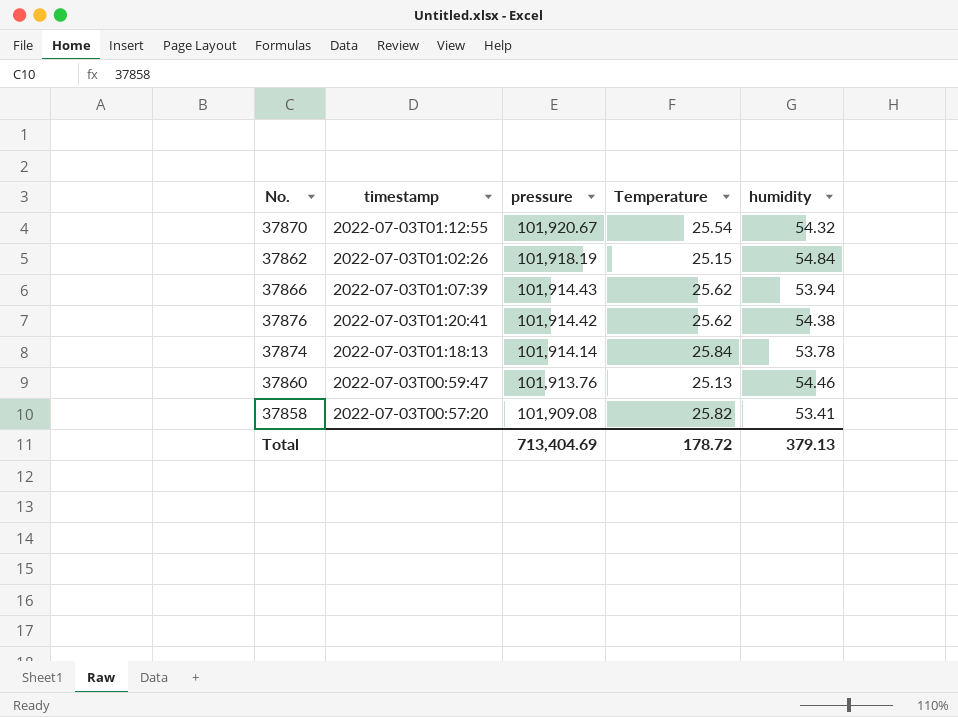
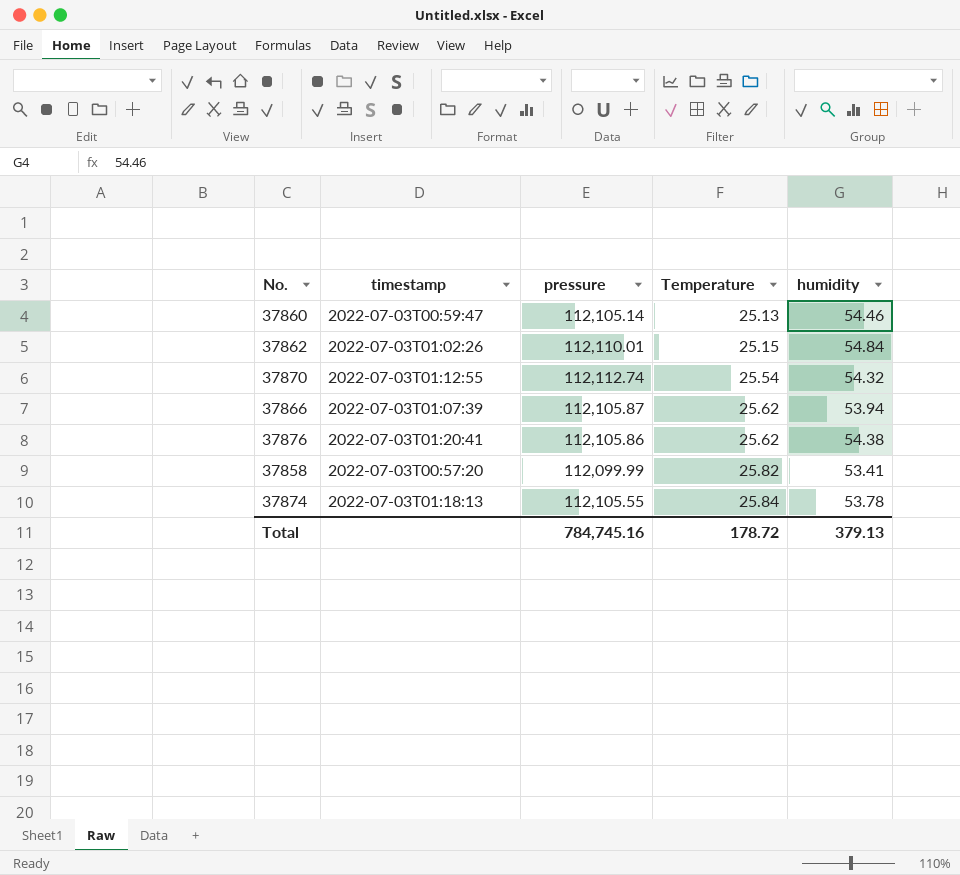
row order: pressure descending -> Temperature ascending
37860 | pressure: 101,913.76 -> 112,105.14
37862 | pressure: 101,918.19 -> 112,110.01
37870 | pressure: 101,920.67 -> 112,112.74
37866 | pressure: 101,914.43 -> 112,105.87
37876 | pressure: 101,914.42 -> 112,105.86
37858 | pressure: 101,909.08 -> 112,099.99
37874 | pressure: 101,914.14 -> 112,105.55
Total | pressure: 713,404.69 -> 784,745.16

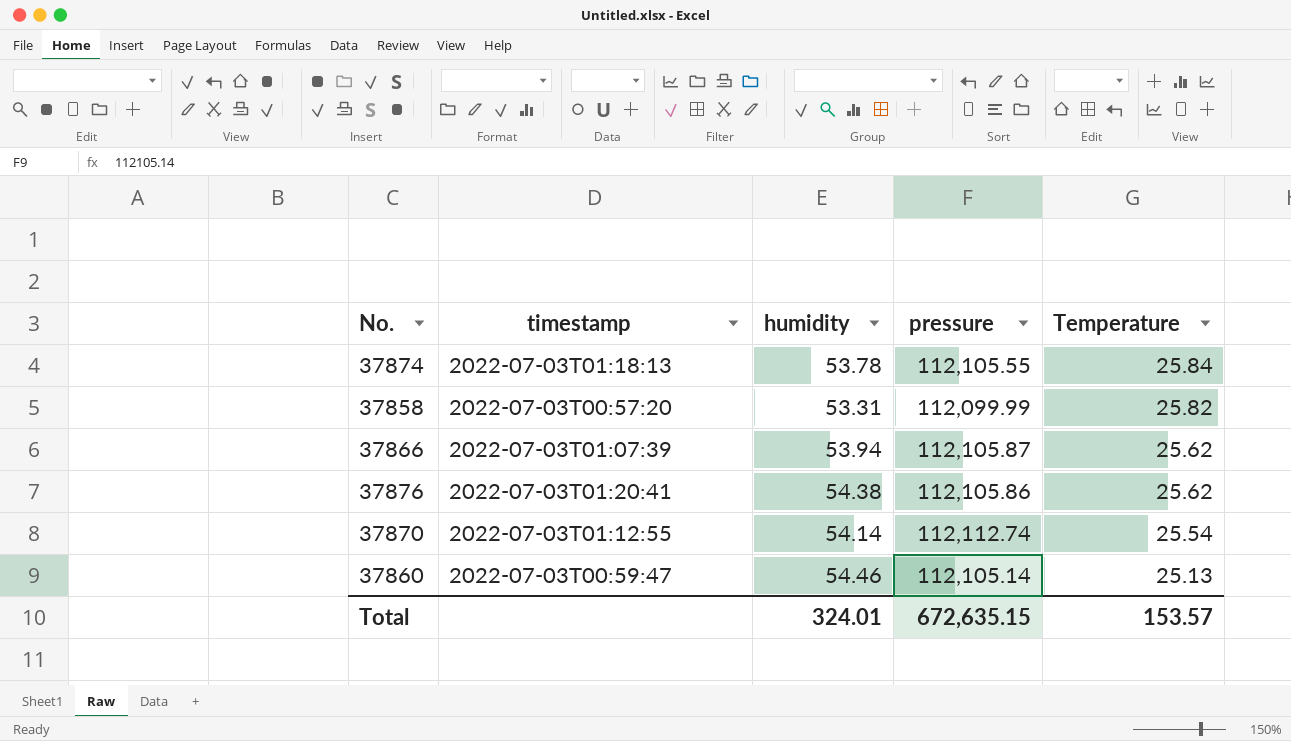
row order: Temperature ascending -> Temperature descending
column humidity | position: 5 -> 3
row 37862: 2022-07-03T01:02:26 | 112,110.01 | 25.15 | 54.84 -> none
37858 | humidity: 53.41 -> 53.31
37870 | humidity: 54.32 -> 54.14
Total | humidity: 379.13 -> 324.01
Total | pressure: 784,745.16 -> 672,635.15
Total | Temperature: 178.72 -> 153.57

